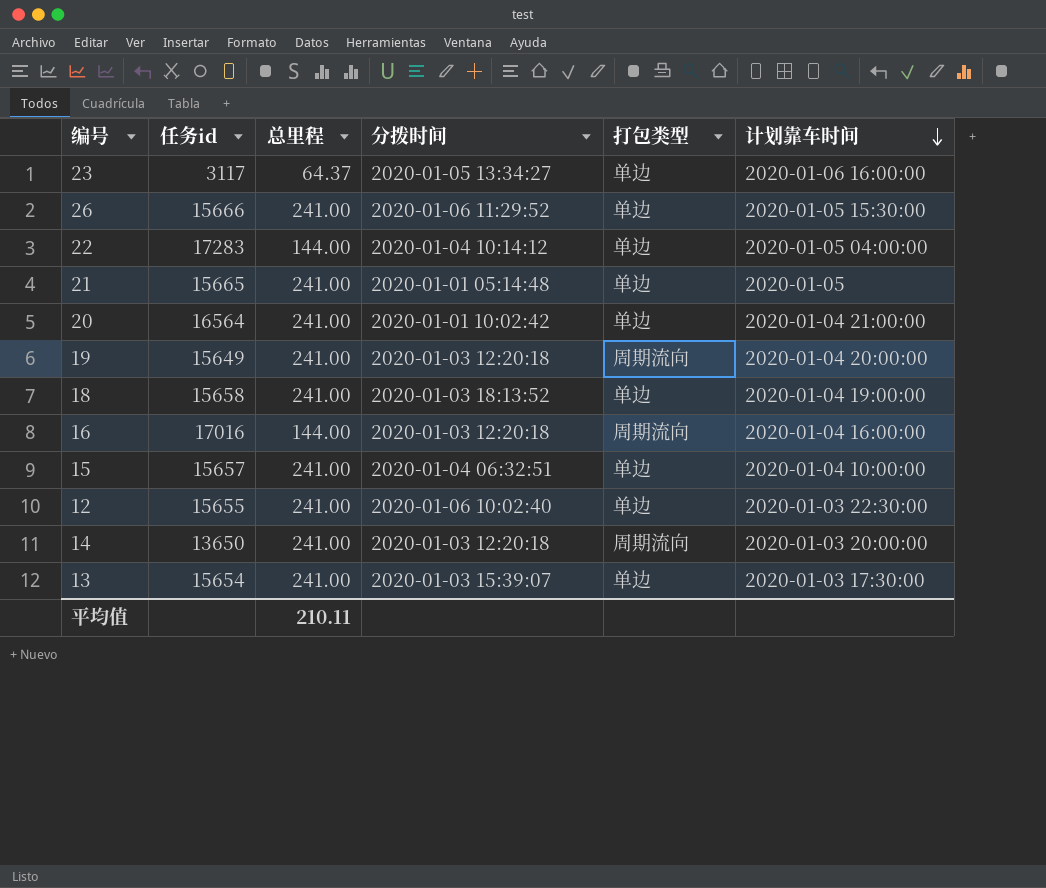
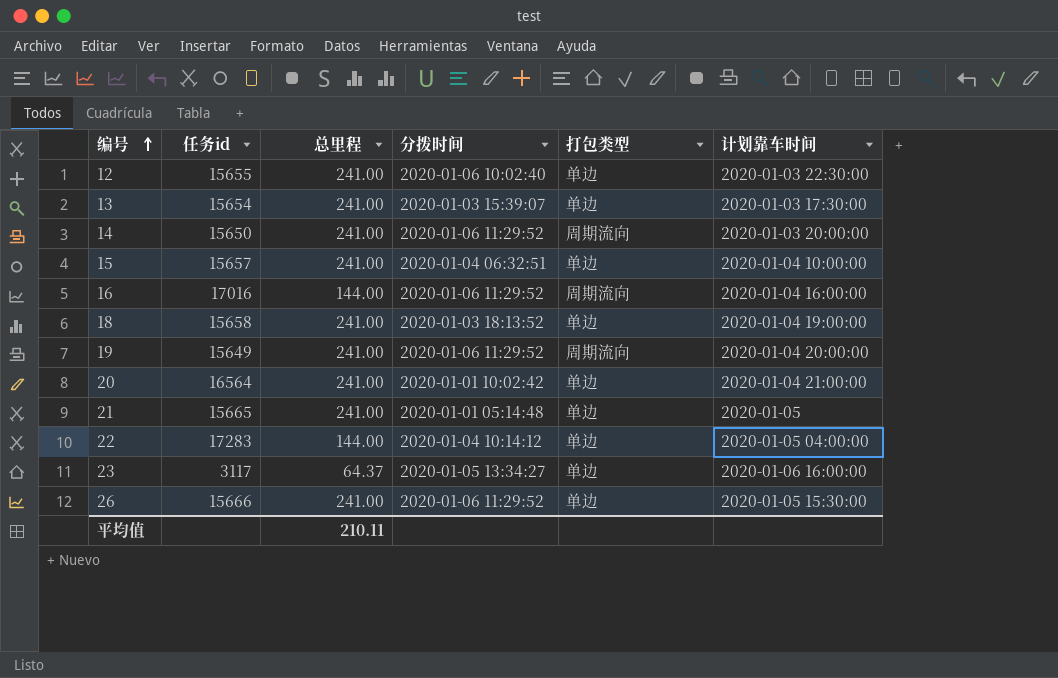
row order: 计划靠车时间 descending -> 编号 ascending
14 | 任务id: 13650 -> 15650
14 | 分拨时间: 2020-01-03 12:20:18 -> 2020-01-06 11:29:52
16 | 分拨时间: 2020-01-03 12:20:18 -> 2020-01-06 11:29:52
19 | 分拨时间: 2020-01-03 12:20:18 -> 2020-01-06 11:29:52

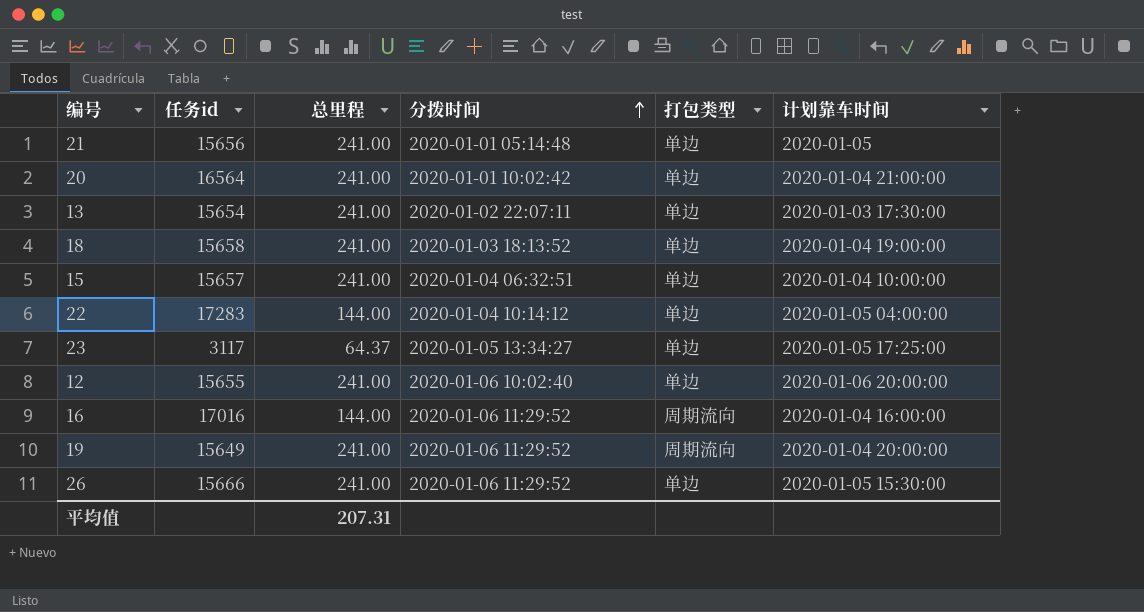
row order: 编号 ascending -> 分拨时间 ascending
row 14: 15650 | 241.00 | 2020-01-06 11:29:52 | 周期流向 | 2020-01-03 20:00:00 -> none
21 | 任务id: 15665 -> 15656
13 | 分拨时间: 2020-01-03 15:39:07 -> 2020-01-02 22:07:11
23 | 计划靠车时间: 2020-01-06 16:00:00 -> 2020-01-05 17:25:00
12 | 计划靠车时间: 2020-01-03 22:30:00 -> 2020-01-06 20:00:00
平均值 | 总里程: 210.11 -> 207.31

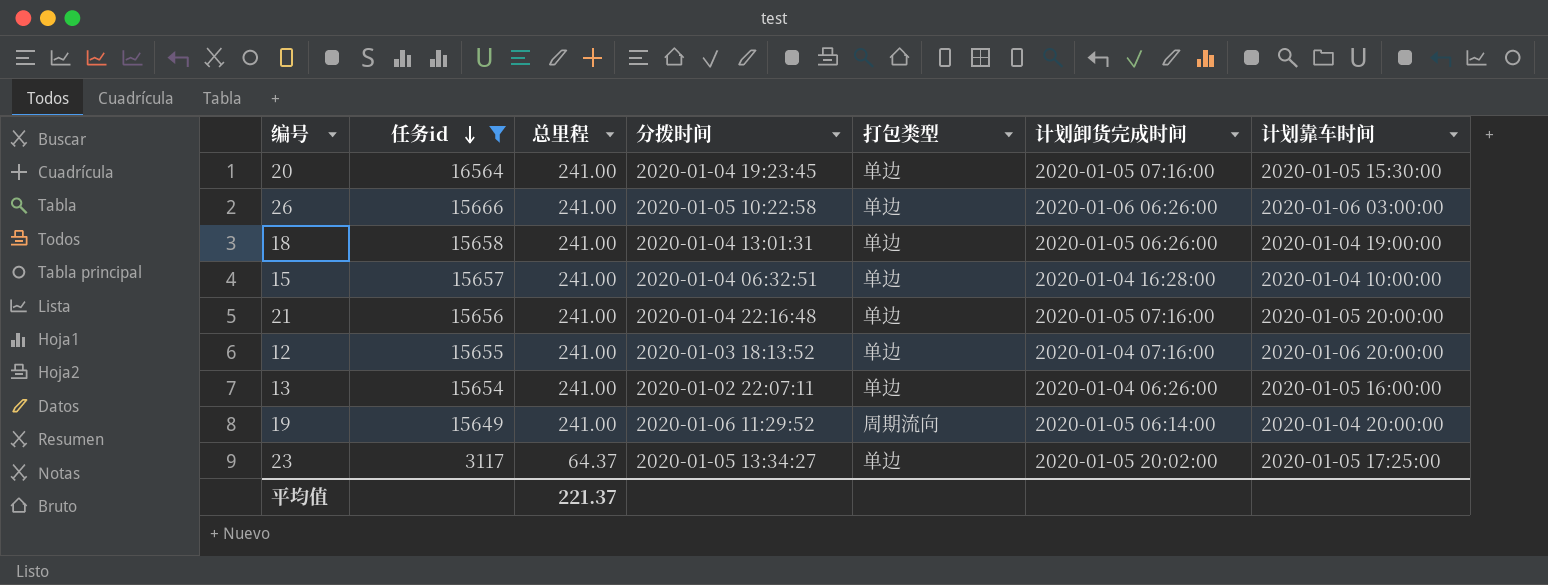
filter: none -> 任务id <= 16564
row order: 分拨时间 ascending -> 任务id descending
column 计划卸货完成时间 | position: none -> 6
20 | 分拨时间: 2020-01-01 10:02:42 -> 2020-01-04 19:23:45
20 | 计划靠车时间: 2020-01-04 21:00:00 -> 2020-01-05 15:30:00
26 | 分拨时间: 2020-01-06 11:29:52 -> 2020-01-05 10:22:58
26 | 计划靠车时间: 2020-01-05 15:30:00 -> 2020-01-06 03:00:00
18 | 分拨时间: 2020-01-03 18:13:52 -> 2020-01-04 13:01:31
21 | 分拨时间: 2020-01-01 05:14:48 -> 2020-01-04 22:16:48
21 | 计划靠车时间: 2020-01-05 -> 2020-01-05 20:00:00
12 | 分拨时间: 2020-01-06 10:02:40 -> 2020-01-03 18:13:52
13 | 计划靠车时间: 2020-01-03 17:30:00 -> 2020-01-05 16:00:00
平均值 | 总里程: 207.31 -> 221.37

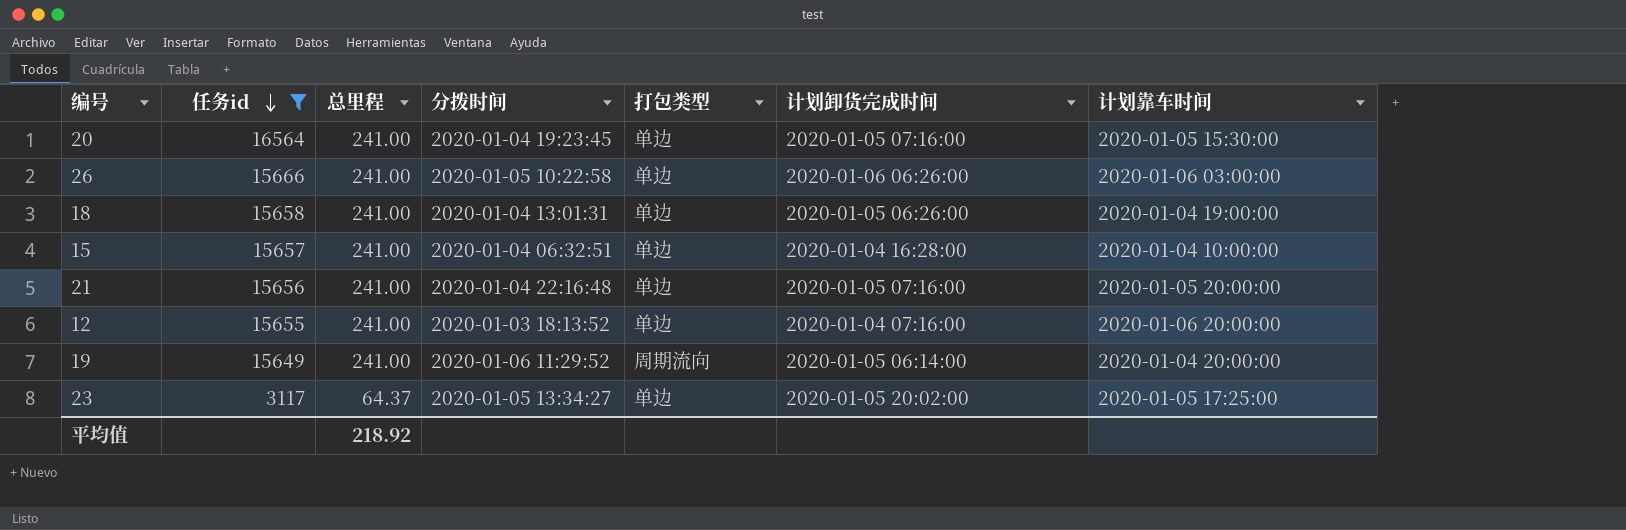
row 13: 15654 | 241.00 | 2020-01-02 22:07:11 | 单边 | 2020-01-04 06:26:00 | 2020-01-05 16:00:00 -> none
平均值 | 总里程: 221.37 -> 218.92

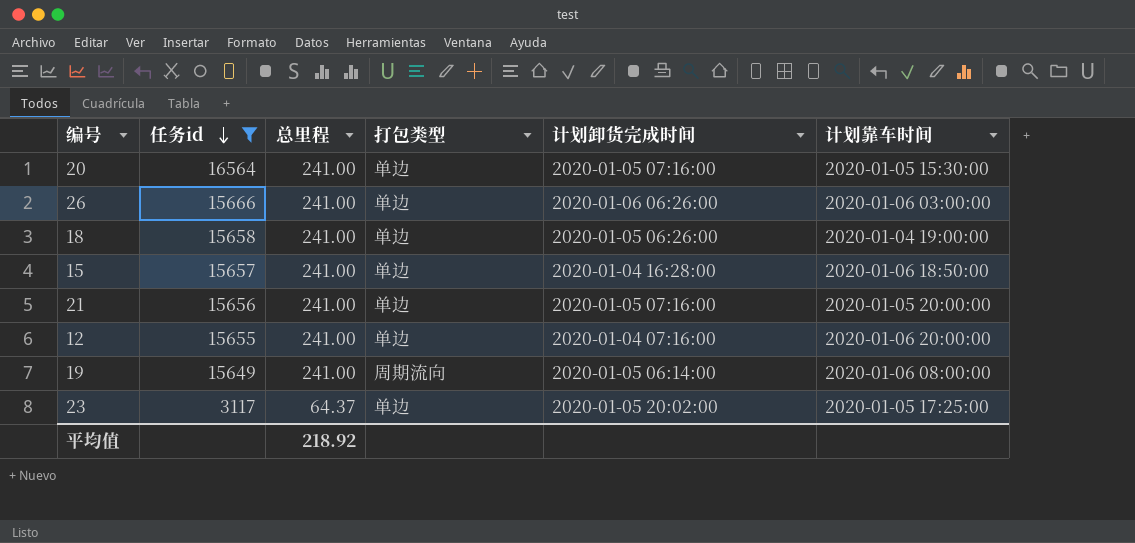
column 分拨时间 | position: 4 -> none
15 | 计划靠车时间: 2020-01-04 10:00:00 -> 2020-01-06 18:50:00
19 | 计划靠车时间: 2020-01-04 20:00:00 -> 2020-01-06 08:00:00

